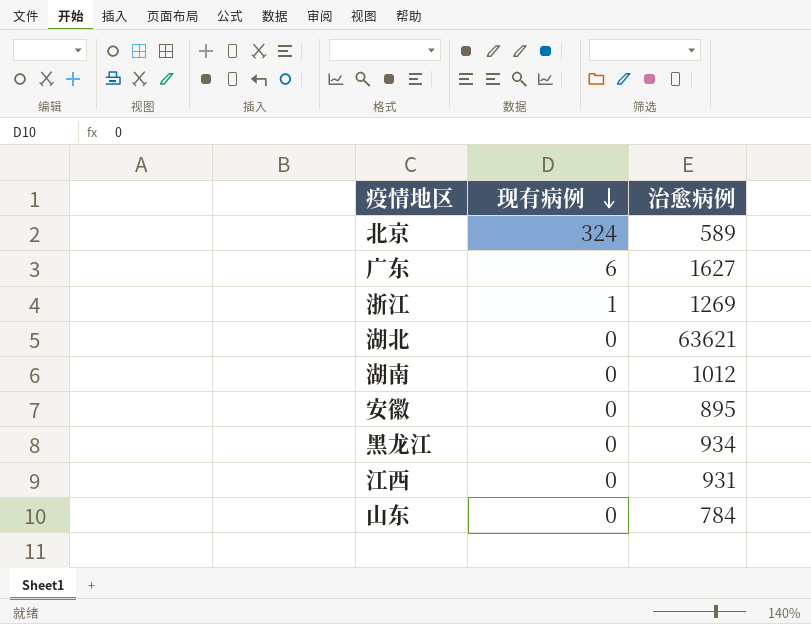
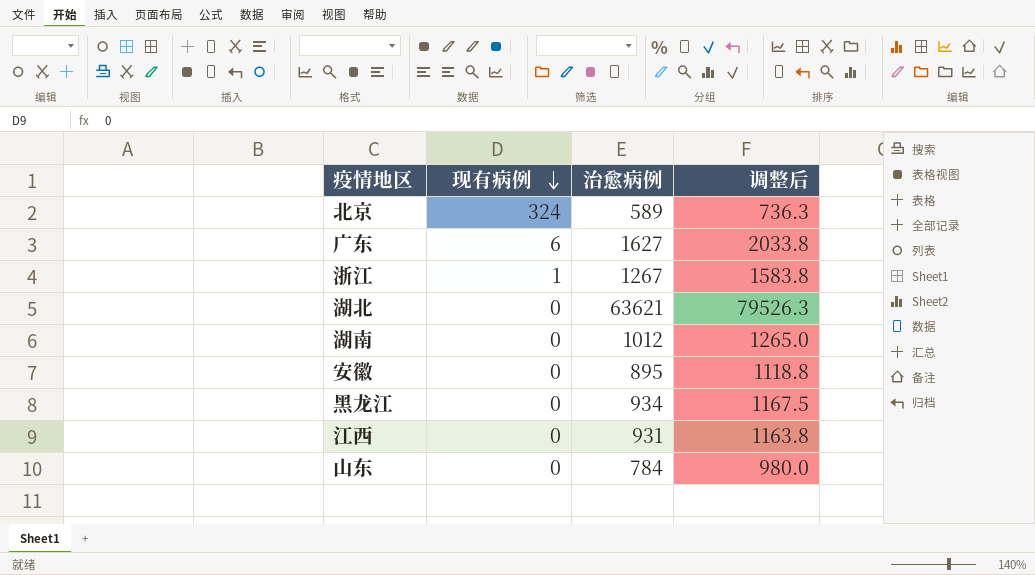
column 调整后 | formula: none -> [治愈病例] * 1.25
浙江 | 治愈病例: 1269 -> 1267

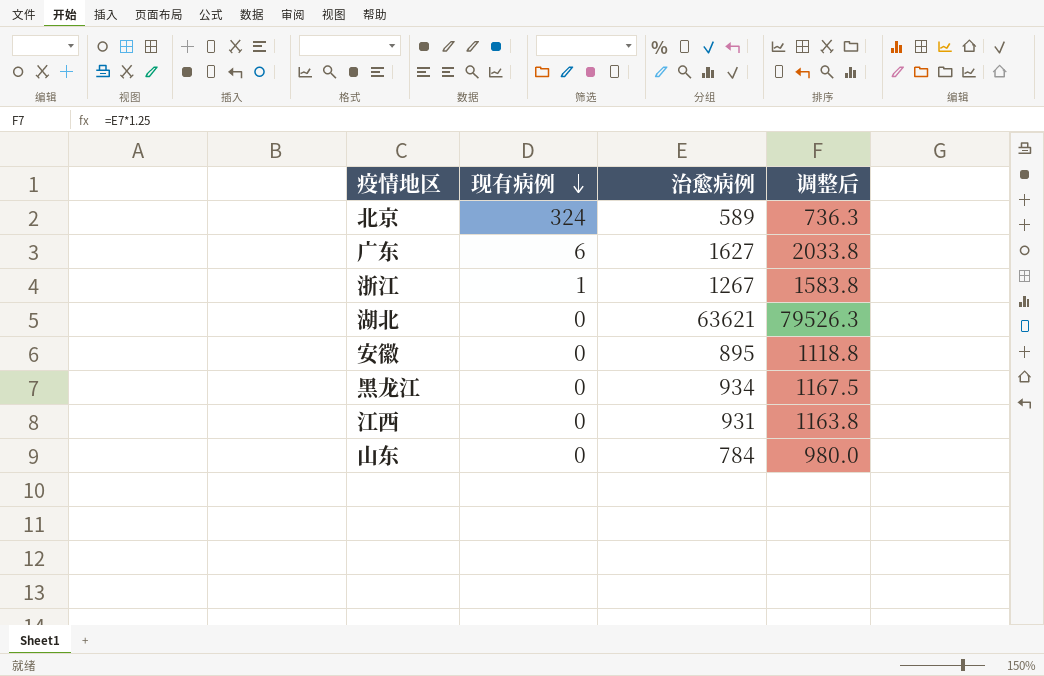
row 湖南: 0 | 1012 | 1265.0 -> none

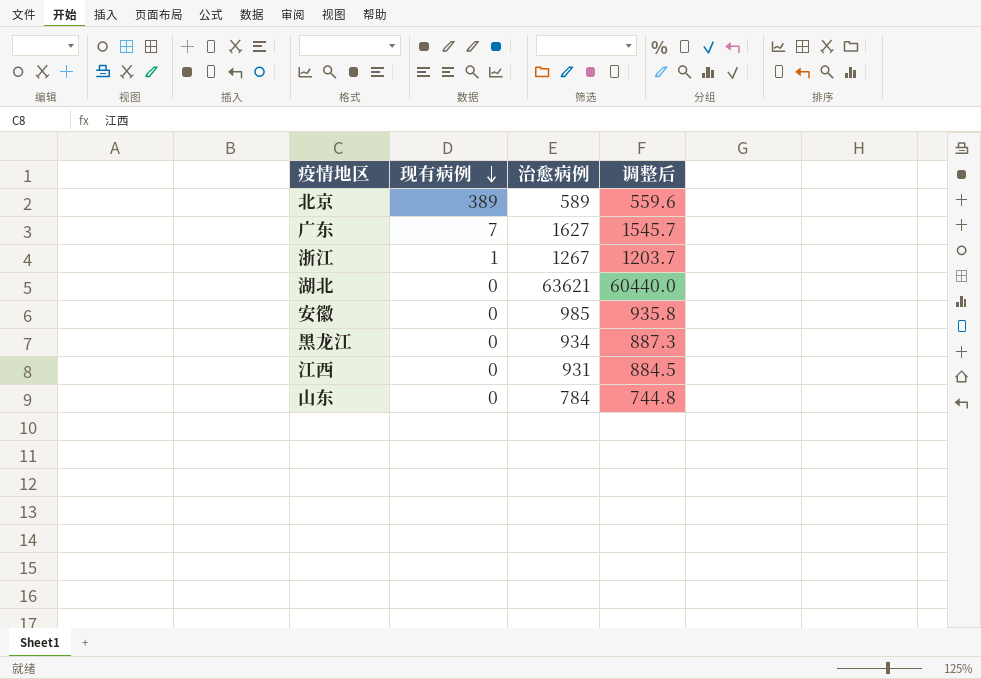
column 调整后 | formula: [治愈病例] * 1.25 -> [治愈病例] * 0.95
北京 | 现有病例: 324 -> 389
广东 | 现有病例: 6 -> 7
安徽 | 治愈病例: 895 -> 985

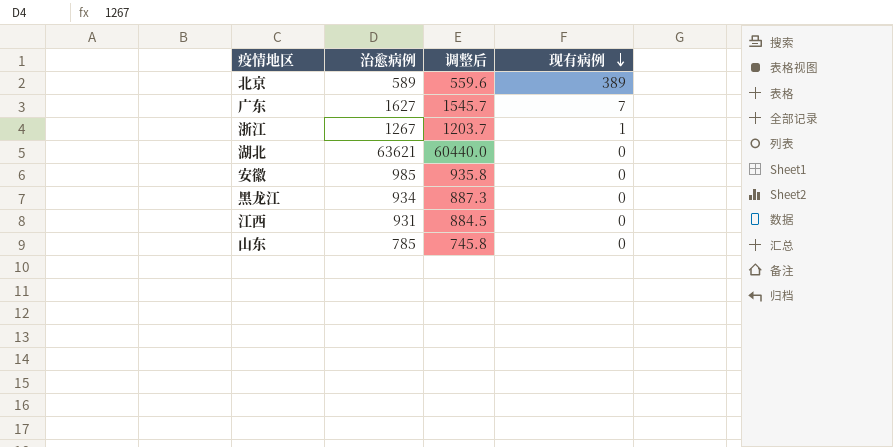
column 现有病例 | position: 2 -> 4
山东 | 治愈病例: 784 -> 785
山东 | 调整后: 744.8 -> 745.8

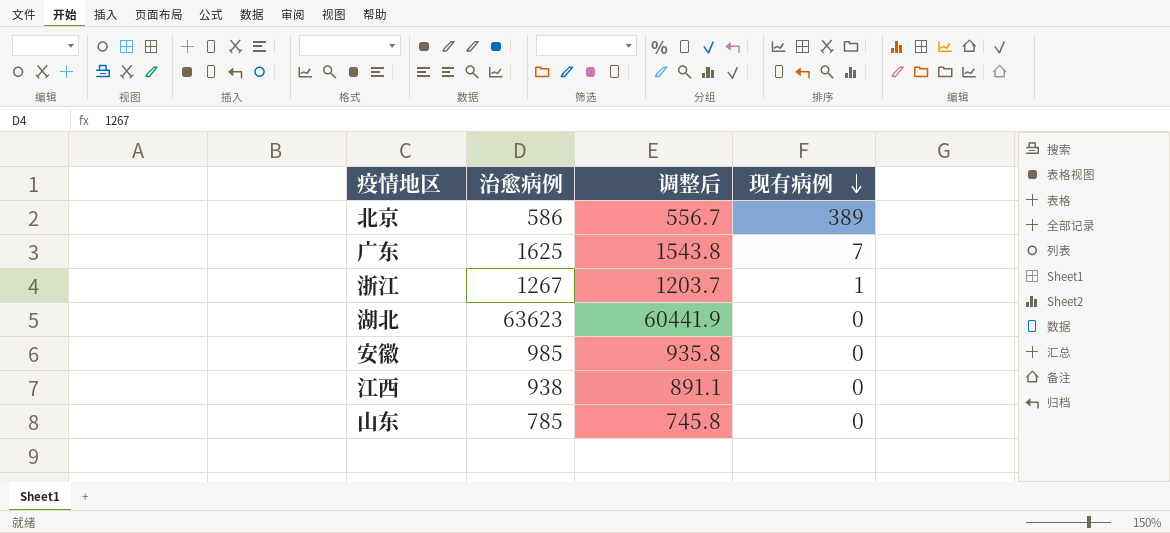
row 黑龙江: 934 | 887.3 | 0 -> none
北京 | 治愈病例: 589 -> 586
北京 | 调整后: 559.6 -> 556.7
广东 | 治愈病例: 1627 -> 1625
广东 | 调整后: 1545.7 -> 1543.8
湖北 | 治愈病例: 63621 -> 63623
湖北 | 调整后: 60440.0 -> 60441.9
江西 | 治愈病例: 931 -> 938
江西 | 调整后: 884.5 -> 891.1

